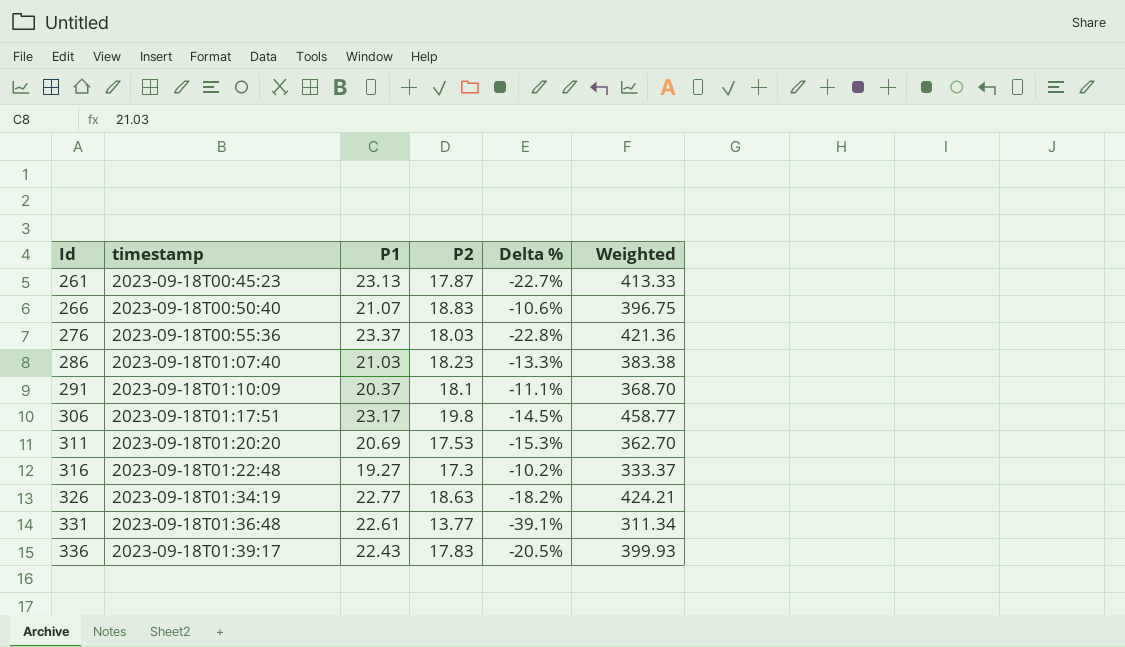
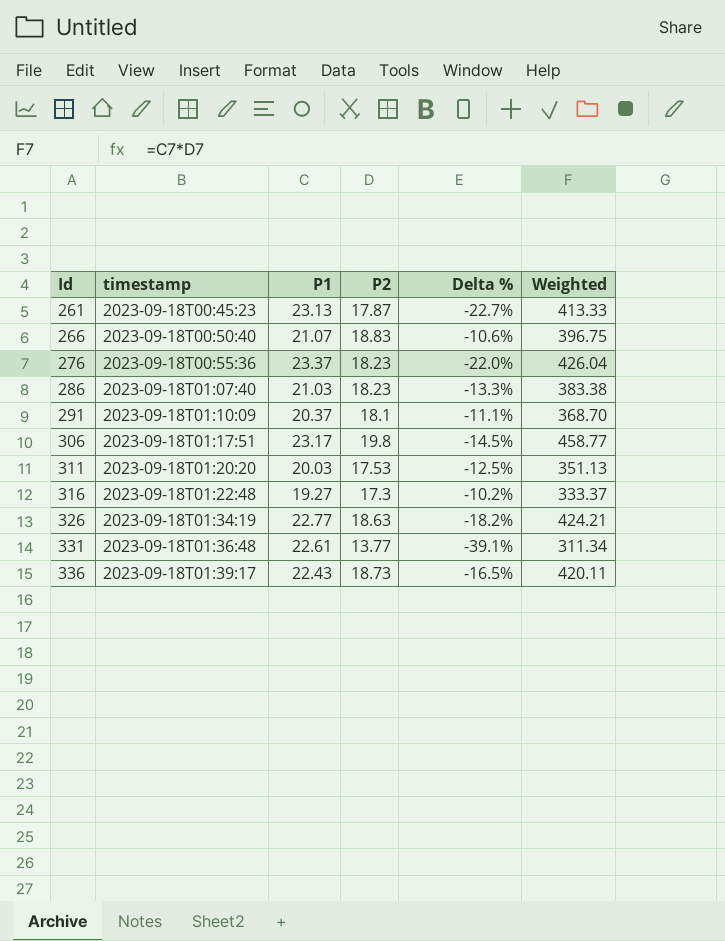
276 | P2: 18.03 -> 18.23
276 | Delta %: -22.8% -> -22.0%
276 | Weighted: 421.36 -> 426.04
311 | P1: 20.69 -> 20.03
311 | Delta %: -15.3% -> -12.5%
311 | Weighted: 362.70 -> 351.13
336 | P2: 17.83 -> 18.73
336 | Delta %: -20.5% -> -16.5%
336 | Weighted: 399.93 -> 420.11

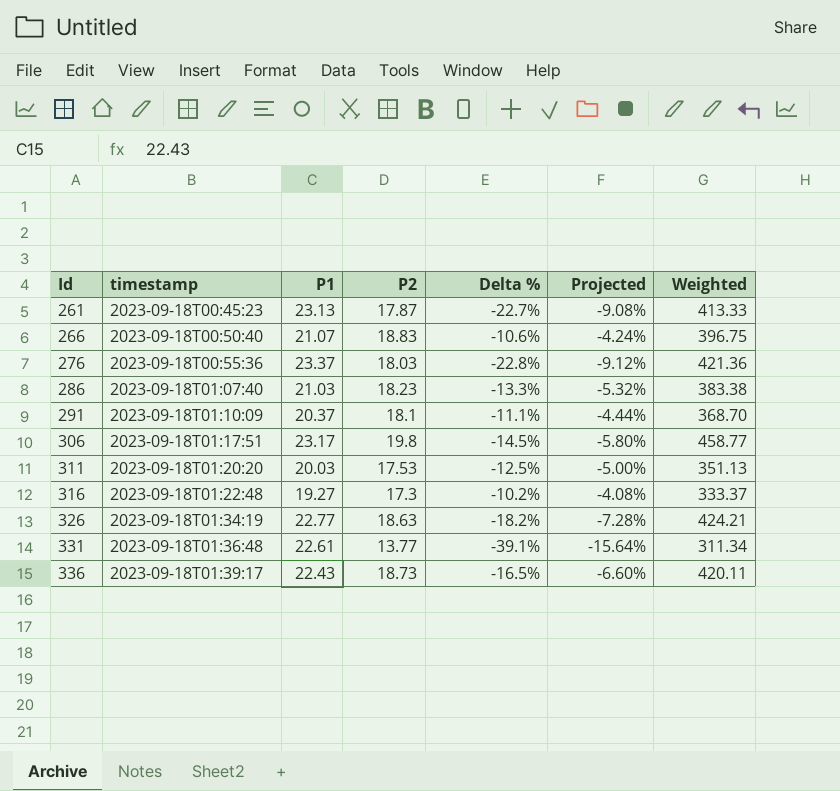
column Projected | formula: none -> [Delta %] * 0.4
276 | P2: 18.23 -> 18.03
276 | Delta %: -22.0% -> -22.8%
276 | Weighted: 426.04 -> 421.36

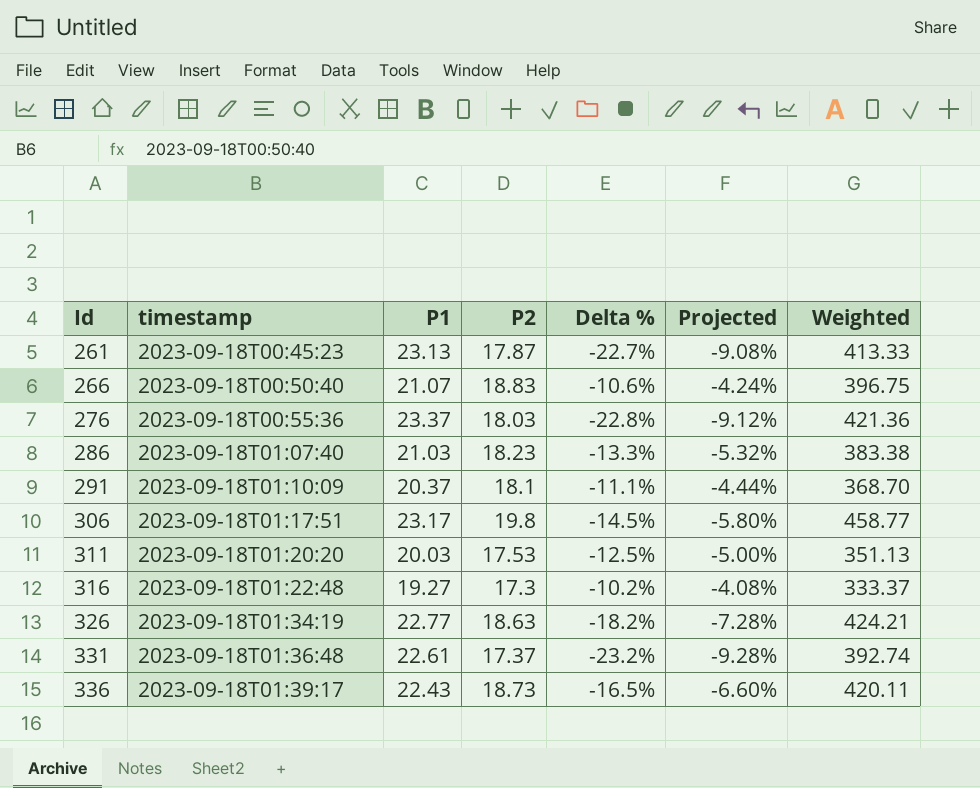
331 | P2: 13.77 -> 17.37
331 | Delta %: -39.1% -> -23.2%
331 | Projected: -15.64% -> -9.28%
331 | Weighted: 311.34 -> 392.74

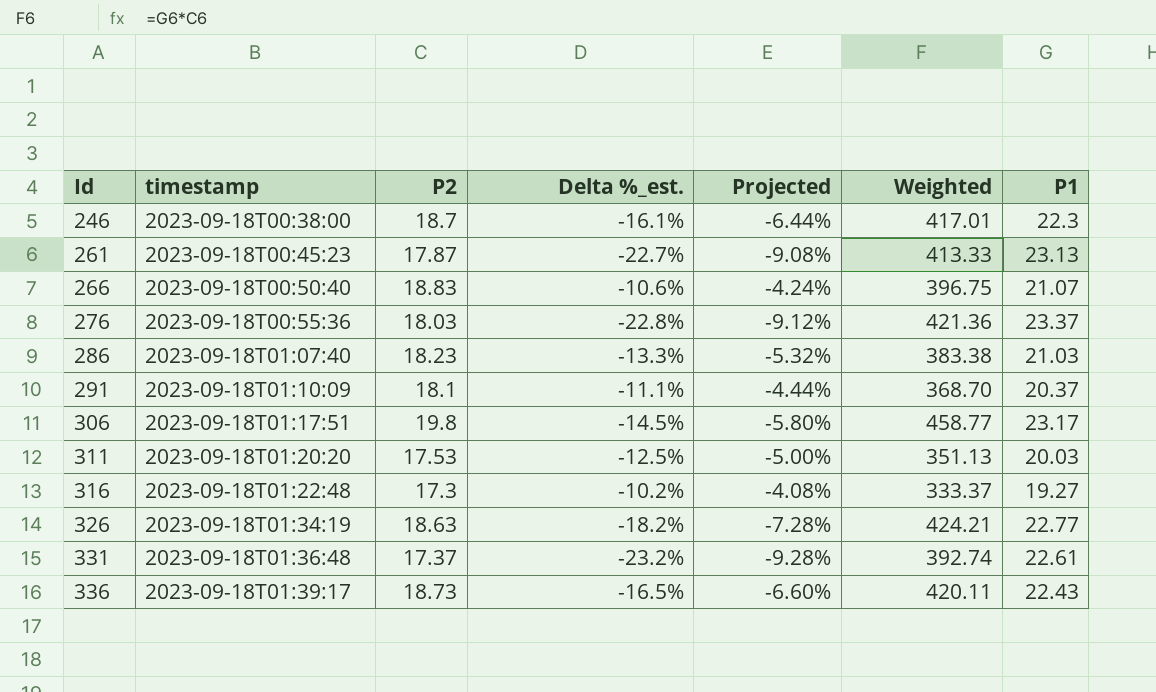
column name: Delta % -> Delta %_est.
column P1 | position: 3 -> 7
row 246: none -> 2023-09-18T00:38:00 | 18.7 | -16.1% | -6.44% | 417.01 | 22.3

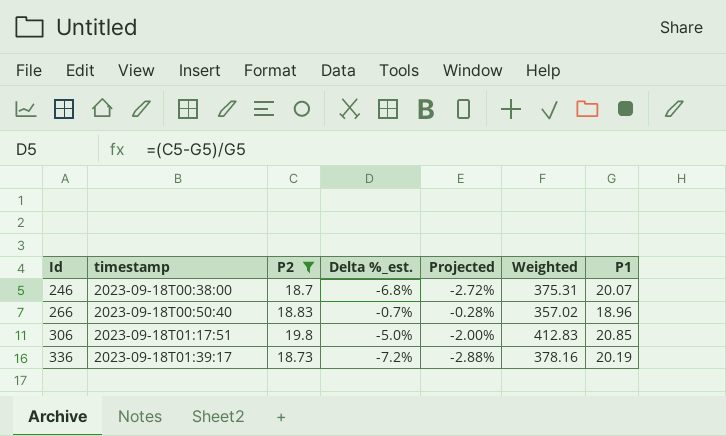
filter: none -> P2 >= 18.7
246 | Delta %_est.: -16.1% -> -6.8%
246 | Projected: -6.44% -> -2.72%
246 | Weighted: 417.01 -> 375.31
246 | P1: 22.3 -> 20.07
266 | Delta %_est.: -10.6% -> -0.7%
266 | Projected: -4.24% -> -0.28%
266 | Weighted: 396.75 -> 357.02
266 | P1: 21.07 -> 18.96
306 | Delta %_est.: -14.5% -> -5.0%
306 | Projected: -5.80% -> -2.00%
306 | Weighted: 458.77 -> 412.83
306 | P1: 23.17 -> 20.85
336 | Delta %_est.: -16.5% -> -7.2%
336 | Projected: -6.60% -> -2.88%
336 | Weighted: 420.11 -> 378.16
336 | P1: 22.43 -> 20.19

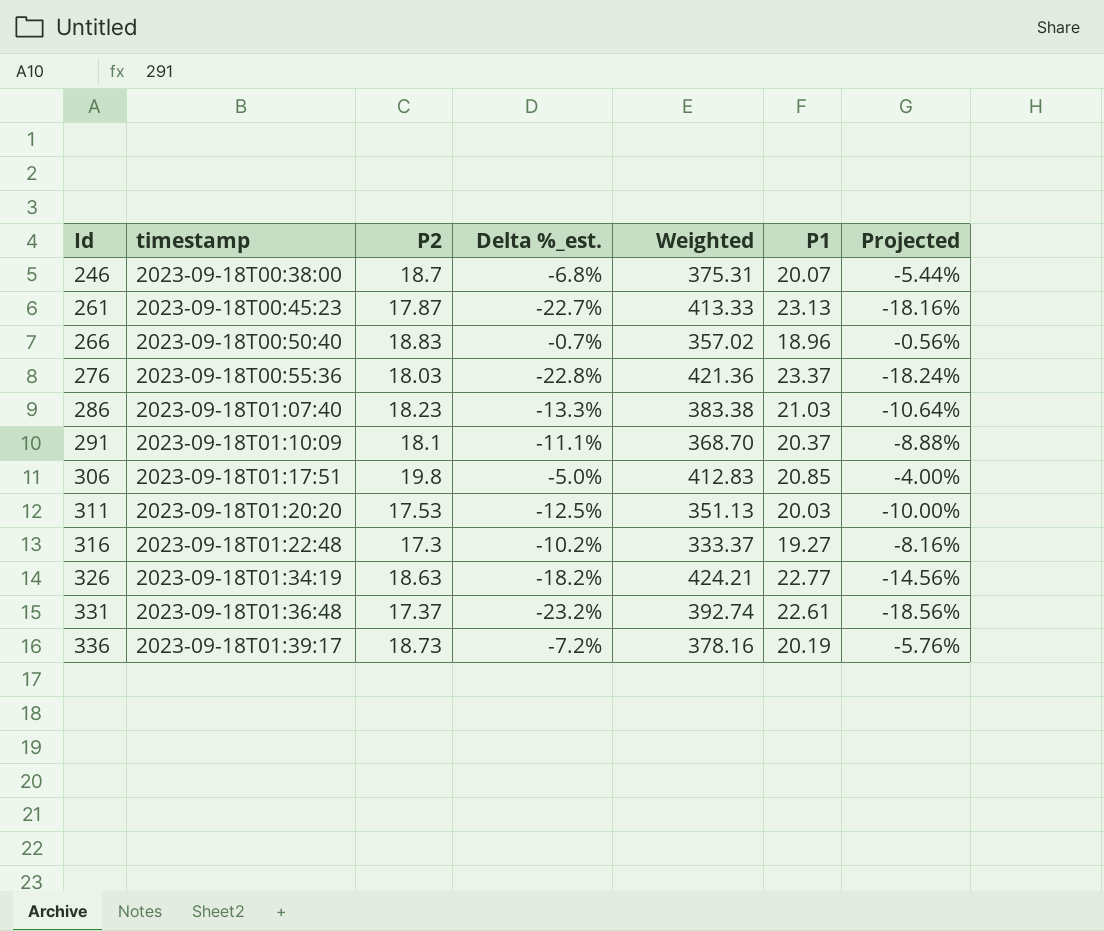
filter: P2 >= 18.7 -> none
column Projected | formula: [Delta %_est.] * 0.4 -> [Delta %_est.] * 0.8
column Projected | position: 5 -> 7

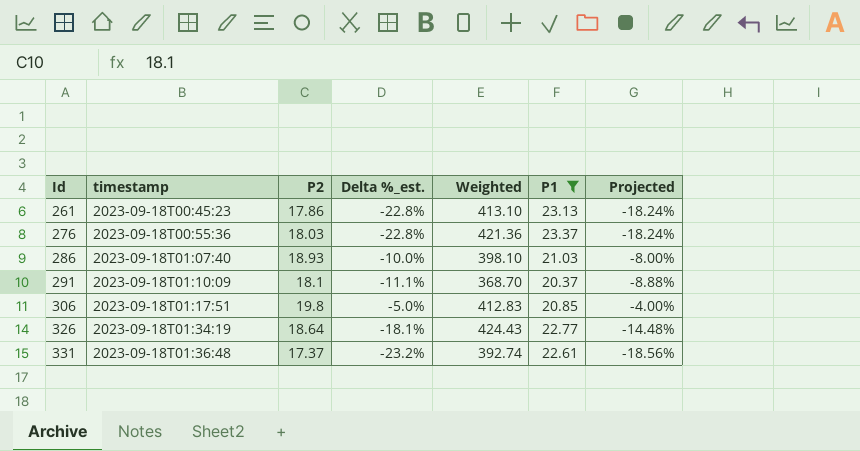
filter: none -> P1 >= 20.37
261 | P2: 17.87 -> 17.86
261 | Delta %_est.: -22.7% -> -22.8%
261 | Weighted: 413.33 -> 413.10
261 | Projected: -18.16% -> -18.24%
286 | P2: 18.23 -> 18.93
286 | Delta %_est.: -13.3% -> -10.0%
286 | Weighted: 383.38 -> 398.10
286 | Projected: -10.64% -> -8.00%
326 | P2: 18.63 -> 18.64
326 | Delta %_est.: -18.2% -> -18.1%
326 | Weighted: 424.21 -> 424.43
326 | Projected: -14.56% -> -14.48%

